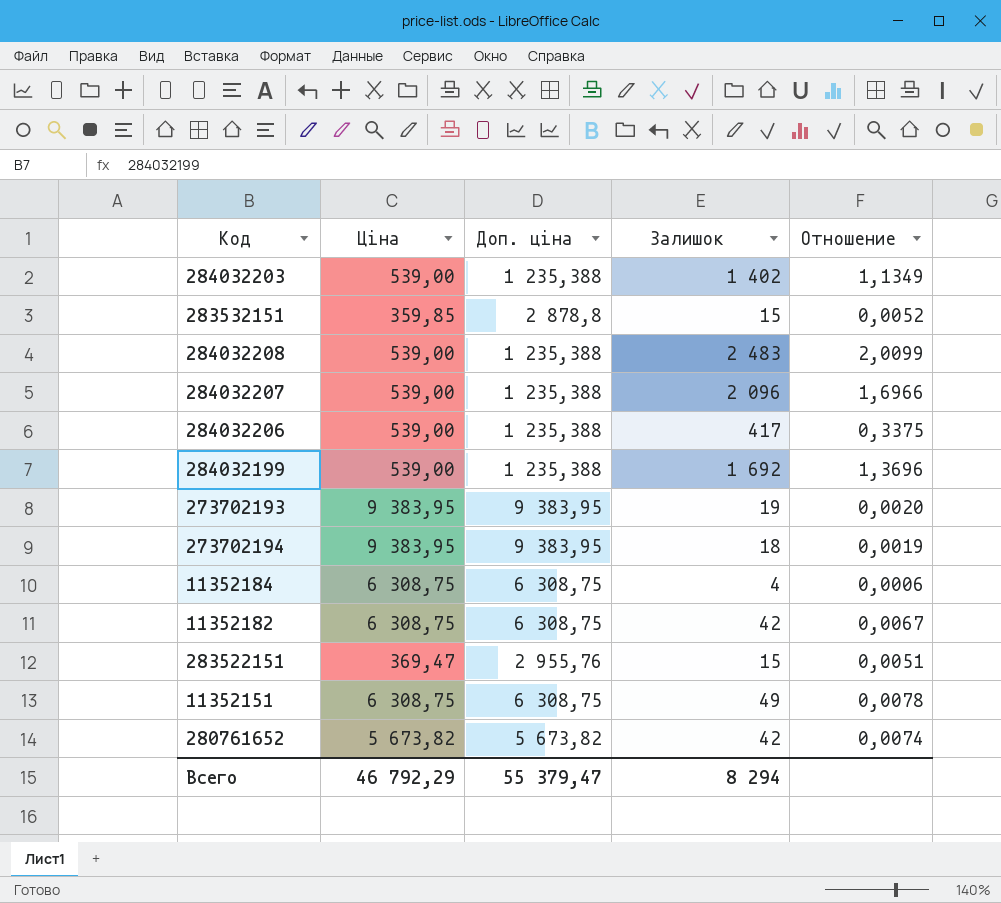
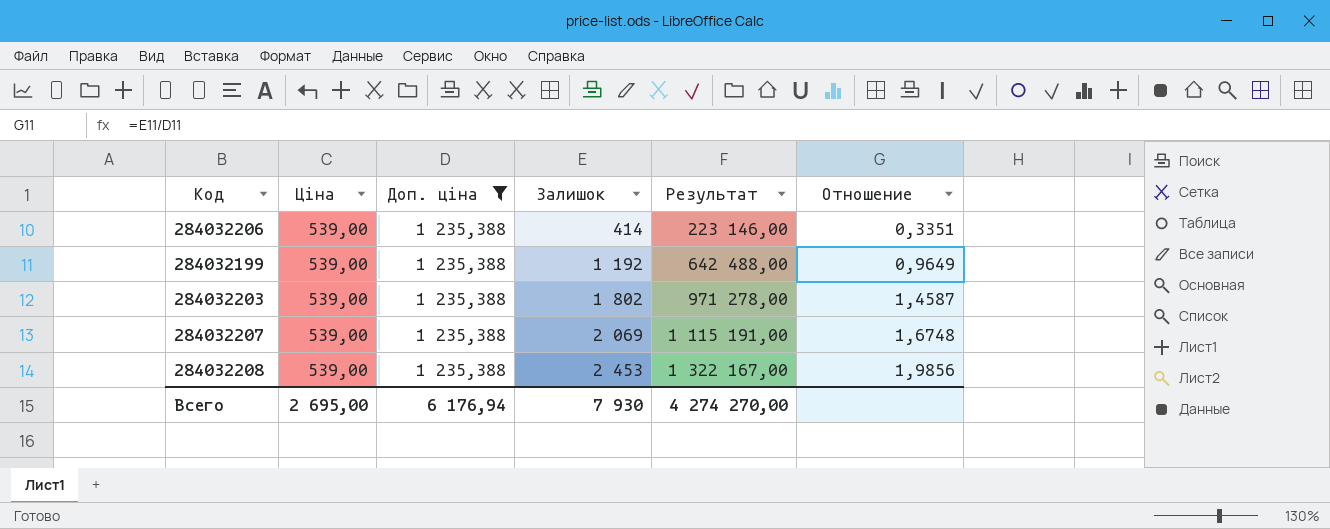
filter: none -> Доп. ціна = 1 235,388
row order: none -> Залишок ascending
column Результат | formula: none -> [Ціна] * [Залишок]
284032206 | Залишок: 417 -> 414
284032206 | Отношение: 0,3375 -> 0,3351
284032199 | Залишок: 1 692 -> 1 192
284032199 | Отношение: 1,3696 -> 0,9649
284032203 | Залишок: 1 402 -> 1 802
284032203 | Отношение: 1,1349 -> 1,4587
284032207 | Залишок: 2 096 -> 2 069
284032207 | Отношение: 1,6966 -> 1,6748
284032208 | Залишок: 2 483 -> 2 453
284032208 | Отношение: 2,0099 -> 1,9856
Всего | Ціна: 46 792,29 -> 2 695,00
Всего | Доп. ціна: 55 379,47 -> 6 176,94
Всего | Залишок: 8 294 -> 7 930

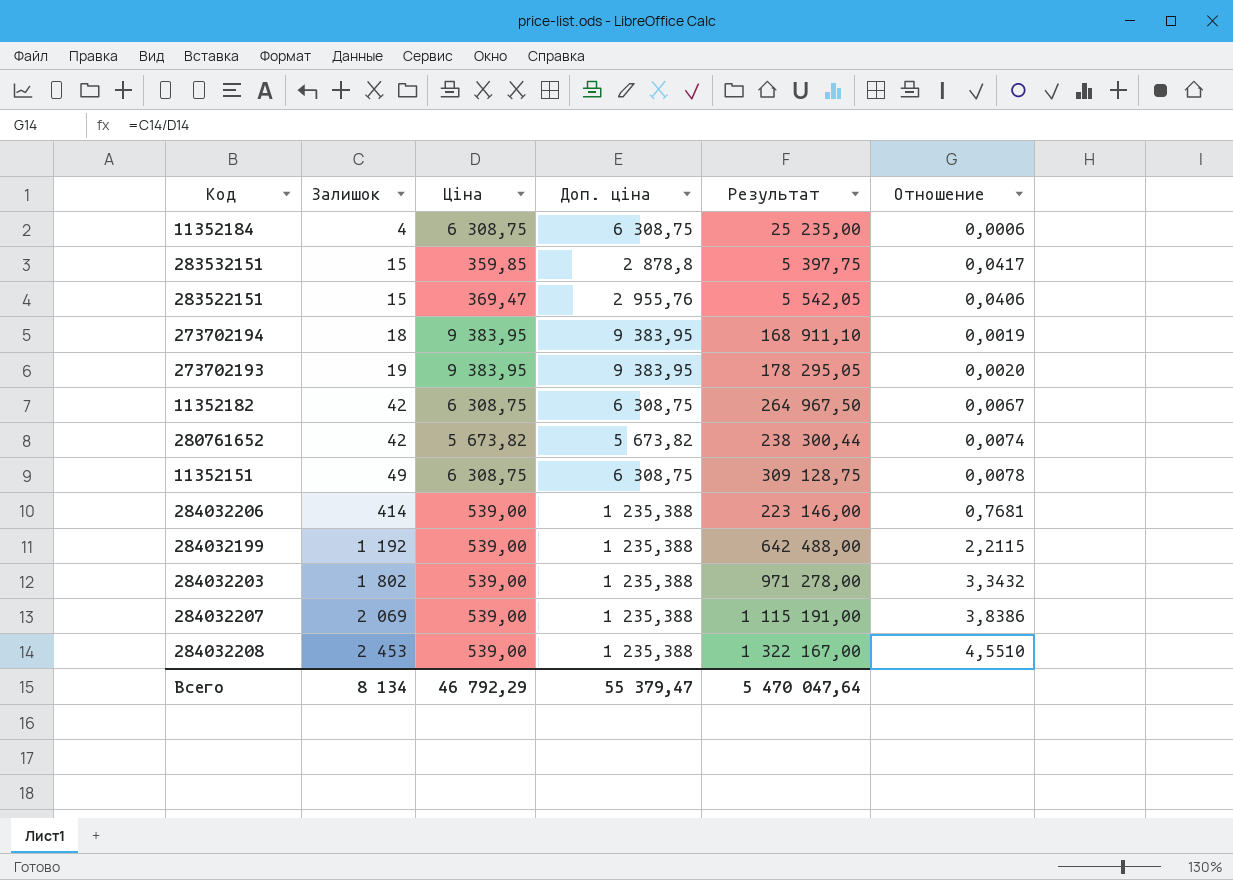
filter: Доп. ціна = 1 235,388 -> none
column Залишок | position: 4 -> 2
column Отношение | formula: [Залишок] / [Доп. ціна] -> [Залишок] / [Ціна]
Всего | Залишок: 7 930 -> 8 134
Всего | Ціна: 2 695,00 -> 46 792,29
Всего | Доп. ціна: 6 176,94 -> 55 379,47
Всего | Результат: 4 274 270,00 -> 5 470 047,64

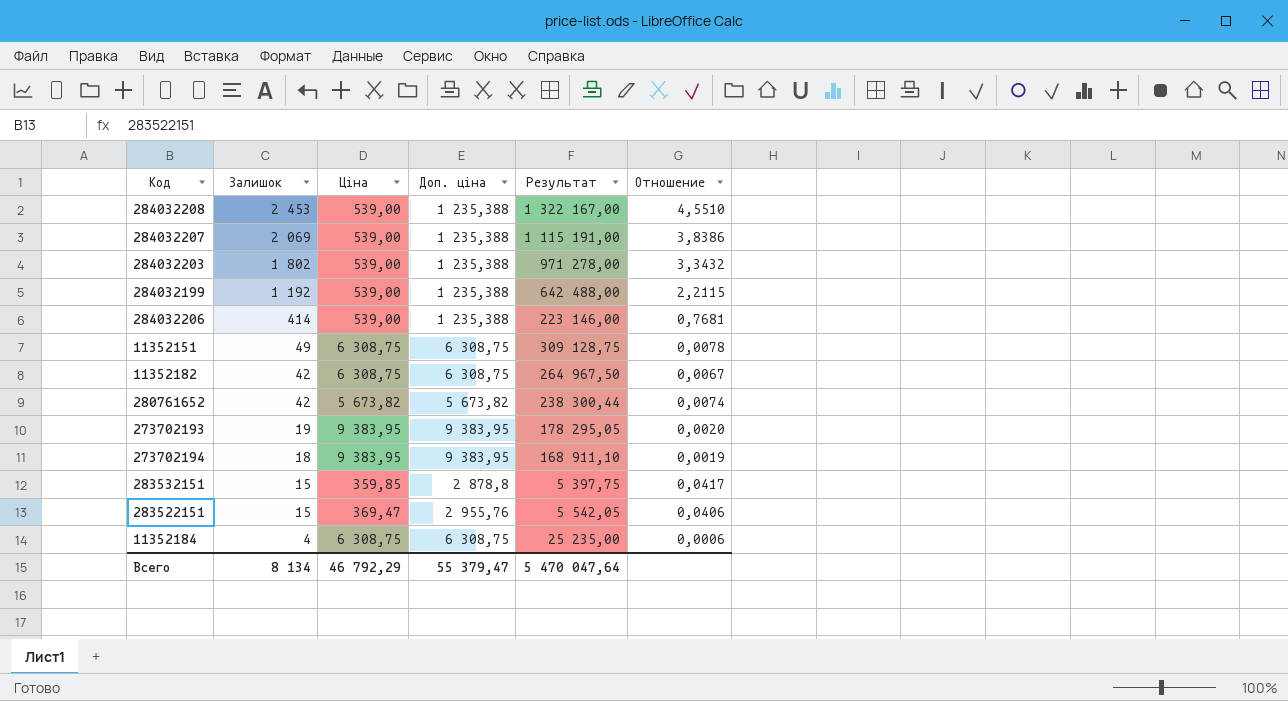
row order: Залишок ascending -> Залишок descending

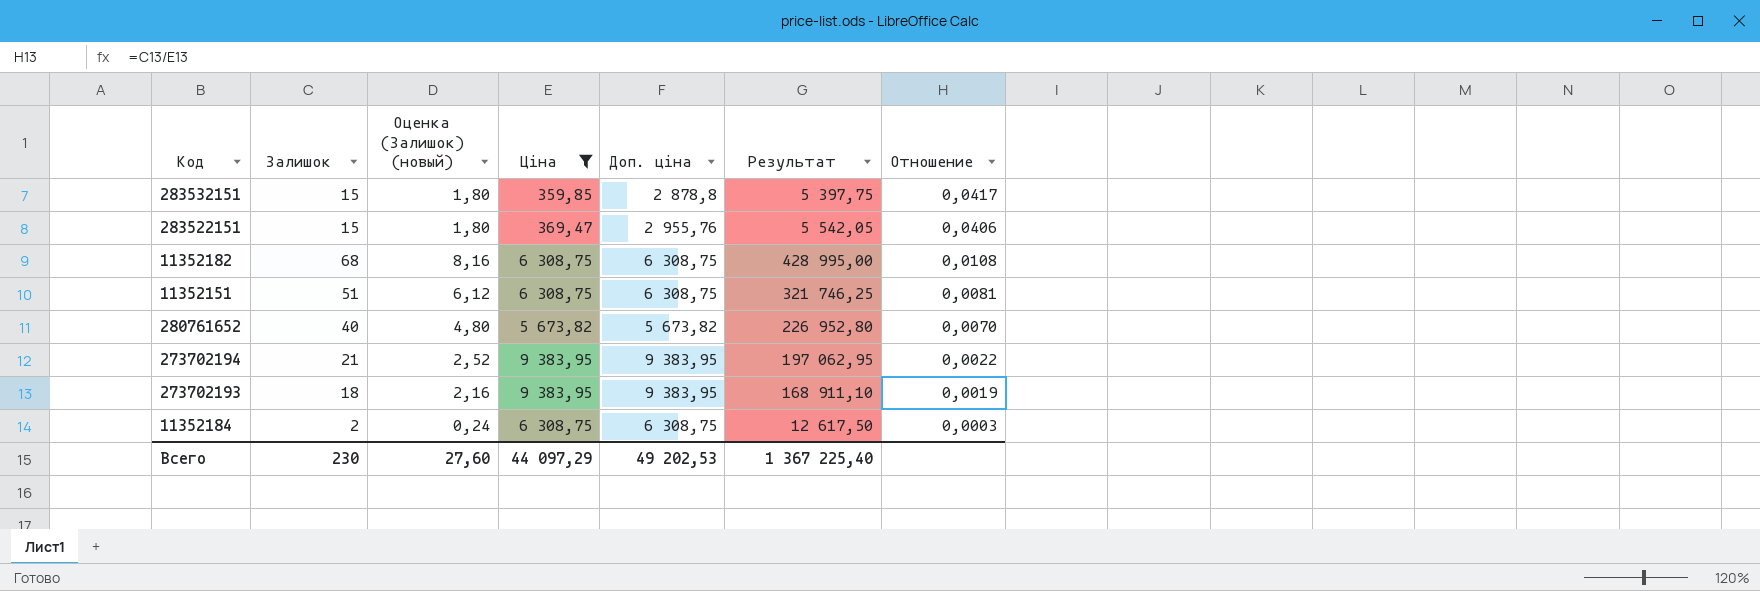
filter: none -> Ціна != 539,00
row order: Залишок descending -> Отношение descending
column Оценка (Залишок) (новый) | formula: none -> [Залишок] * 0,12
11352182 | Залишок: 42 -> 68
11352182 | Результат: 264 967,50 -> 428 995,00
11352182 | Отношение: 0,0067 -> 0,0108
11352151 | Залишок: 49 -> 51
11352151 | Результат: 309 128,75 -> 321 746,25
11352151 | Отношение: 0,0078 -> 0,0081
280761652 | Залишок: 42 -> 40
280761652 | Результат: 238 300,44 -> 226 952,80
280761652 | Отношение: 0,0074 -> 0,0070
273702194 | Залишок: 18 -> 21
273702194 | Результат: 168 911,10 -> 197 062,95
273702194 | Отношение: 0,0019 -> 0,0022
273702193 | Залишок: 19 -> 18
273702193 | Результат: 178 295,05 -> 168 911,10
273702193 | Отношение: 0,0020 -> 0,0019
11352184 | Залишок: 4 -> 2
11352184 | Результат: 25 235,00 -> 12 617,50
11352184 | Отношение: 0,0006 -> 0,0003
Всего | Залишок: 8 134 -> 230
Всего | Ціна: 46 792,29 -> 44 097,29
Всего | Доп. ціна: 55 379,47 -> 49 202,53
Всего | Результат: 5 470 047,64 -> 1 367 225,40

